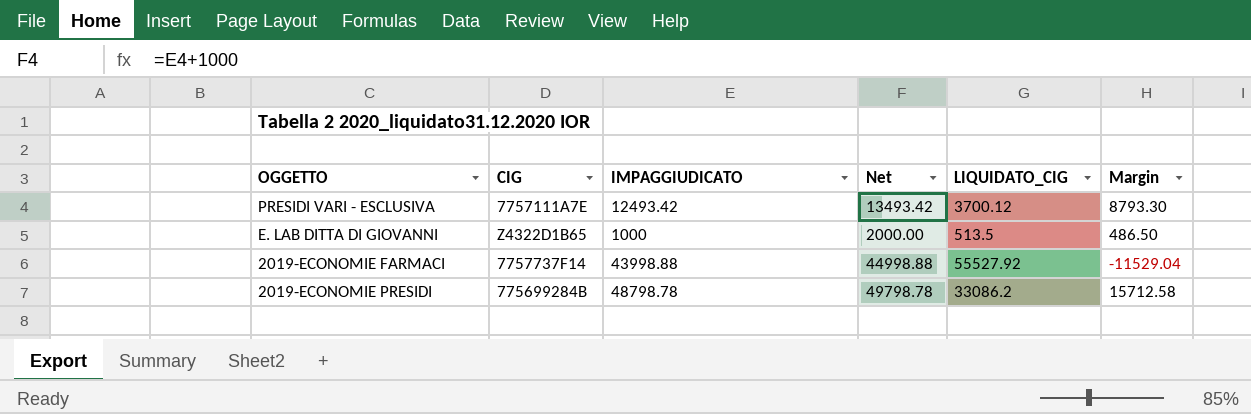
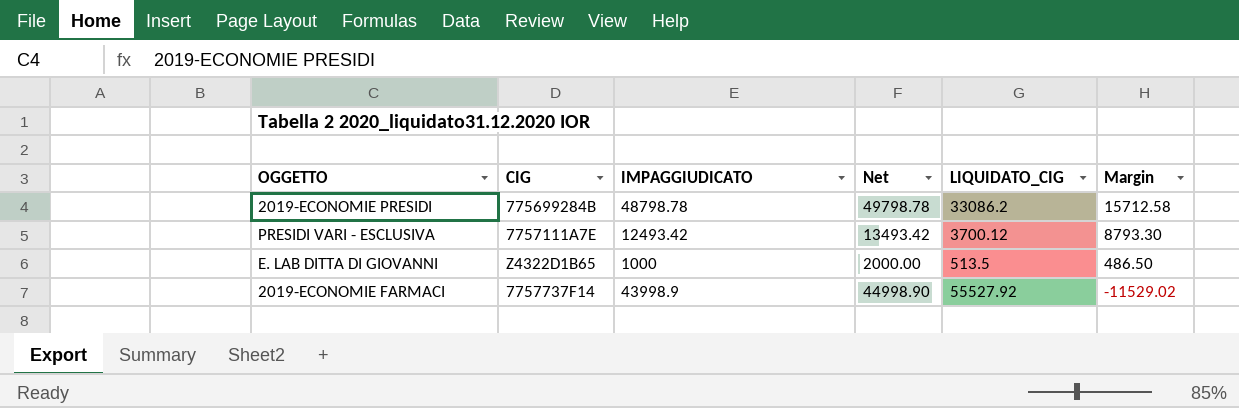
row order: none -> Margin descending
2019-ECONOMIE FARMACI | IMPAGGIUDICATO: 43998.88 -> 43998.9
2019-ECONOMIE FARMACI | Net: 44998.88 -> 44998.90
2019-ECONOMIE FARMACI | Margin: -11529.04 -> -11529.02

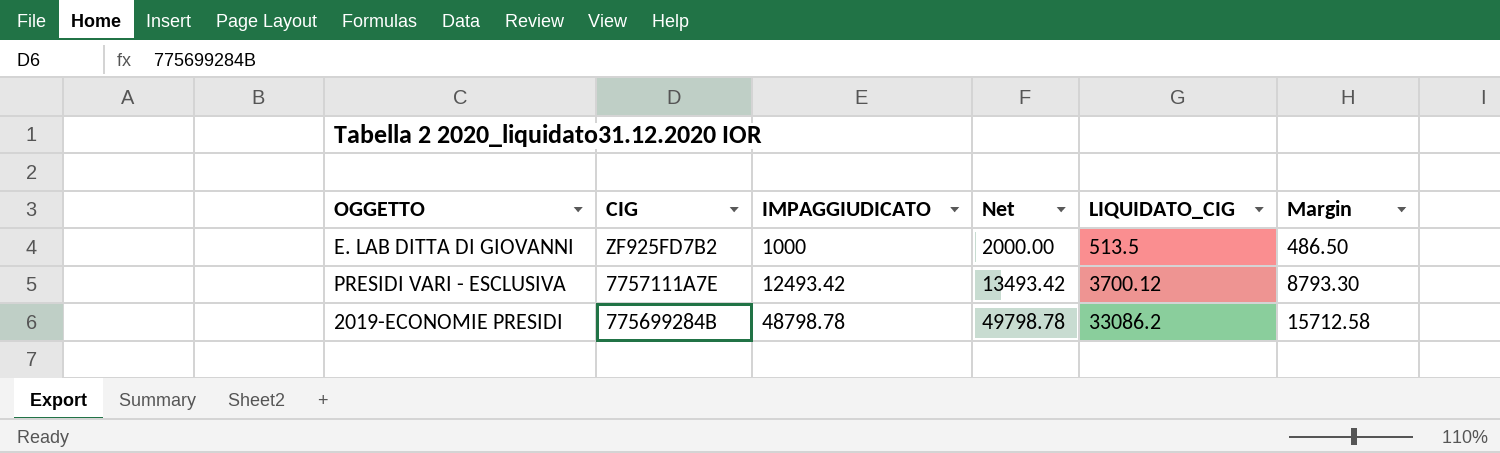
row order: Margin descending -> IMPAGGIUDICATO ascending
row 2019-ECONOMIE FARMACI: 7757737F14 | 43998.9 | 44998.90 | 55527.92 | -11529.02 -> none
E. LAB DITTA DI GIOVANNI | CIG: Z4322D1B65 -> ZF925FD7B2

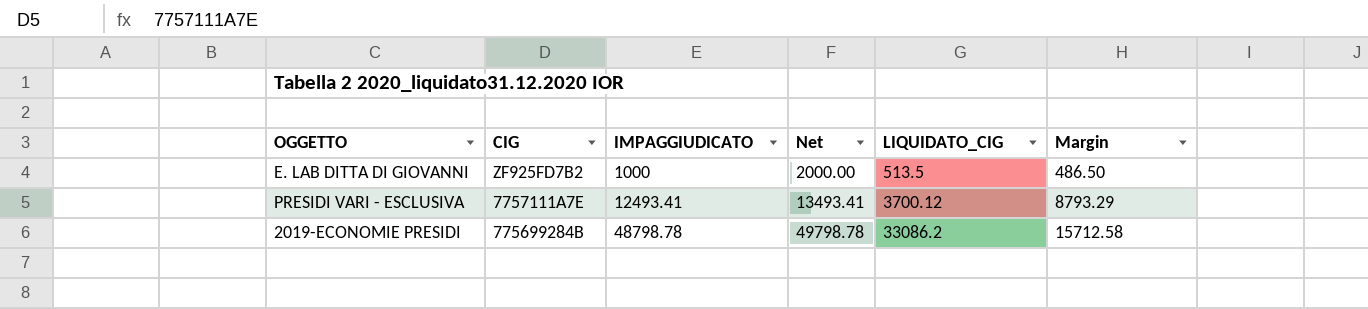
PRESIDI VARI - ESCLUSIVA | IMPAGGIUDICATO: 12493.42 -> 12493.41
PRESIDI VARI - ESCLUSIVA | Net: 13493.42 -> 13493.41
PRESIDI VARI - ESCLUSIVA | Margin: 8793.30 -> 8793.29

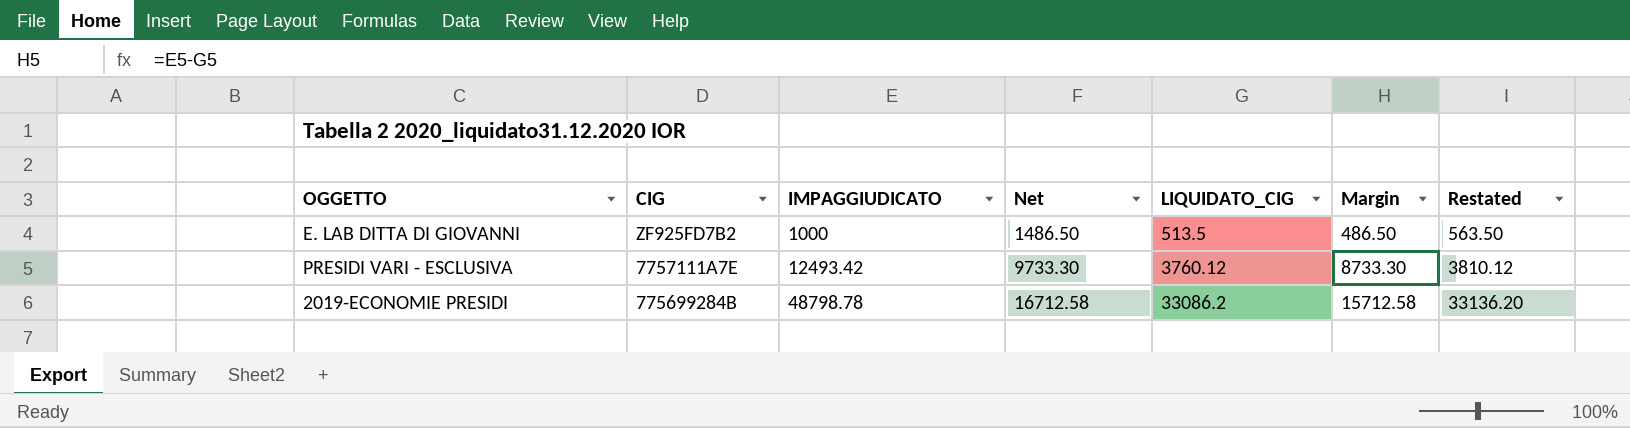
column Net | formula: [IMPAGGIUDICATO] + 1000 -> [Margin] + 1000
column Restated | formula: none -> [LIQUIDATO_CIG] + 50
PRESIDI VARI - ESCLUSIVA | IMPAGGIUDICATO: 12493.41 -> 12493.42
PRESIDI VARI - ESCLUSIVA | LIQUIDATO_CIG: 3700.12 -> 3760.12
PRESIDI VARI - ESCLUSIVA | Margin: 8793.29 -> 8733.30

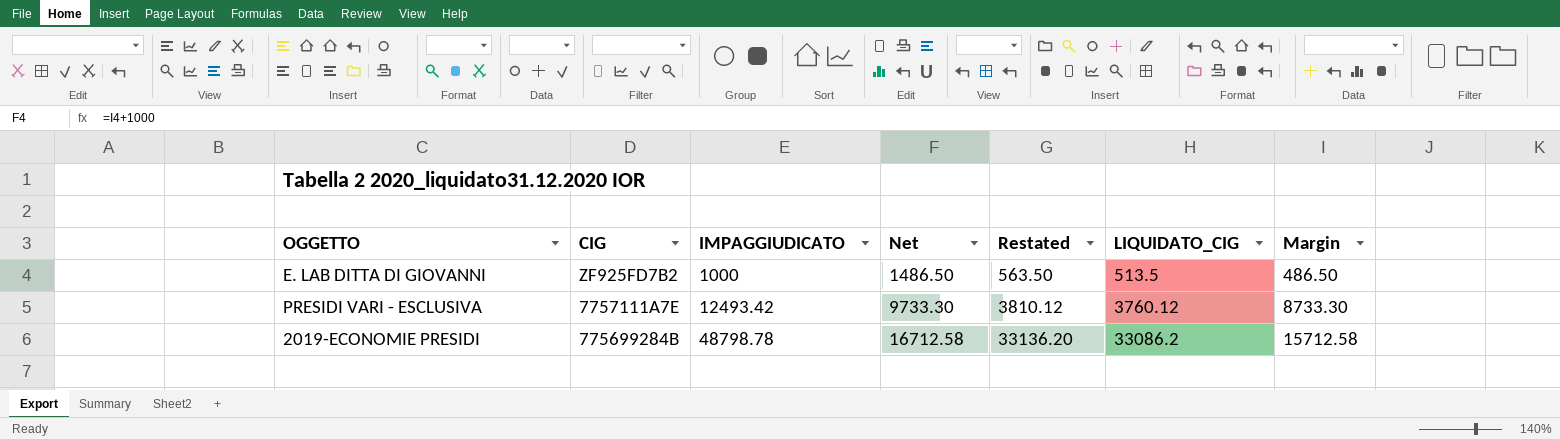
column Restated | position: 7 -> 5

